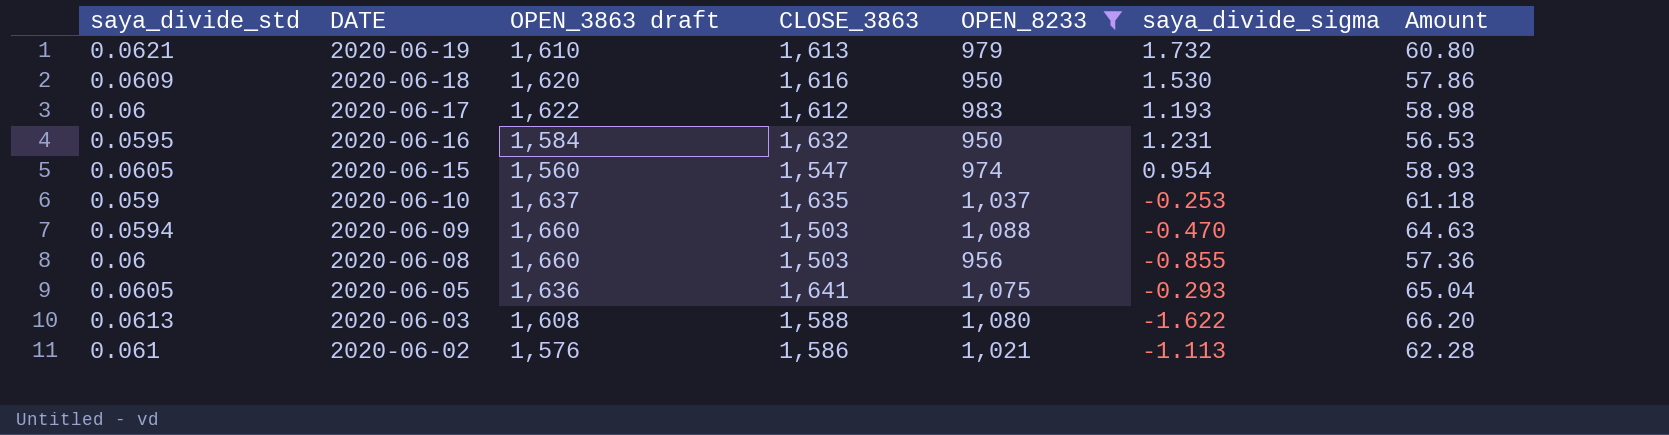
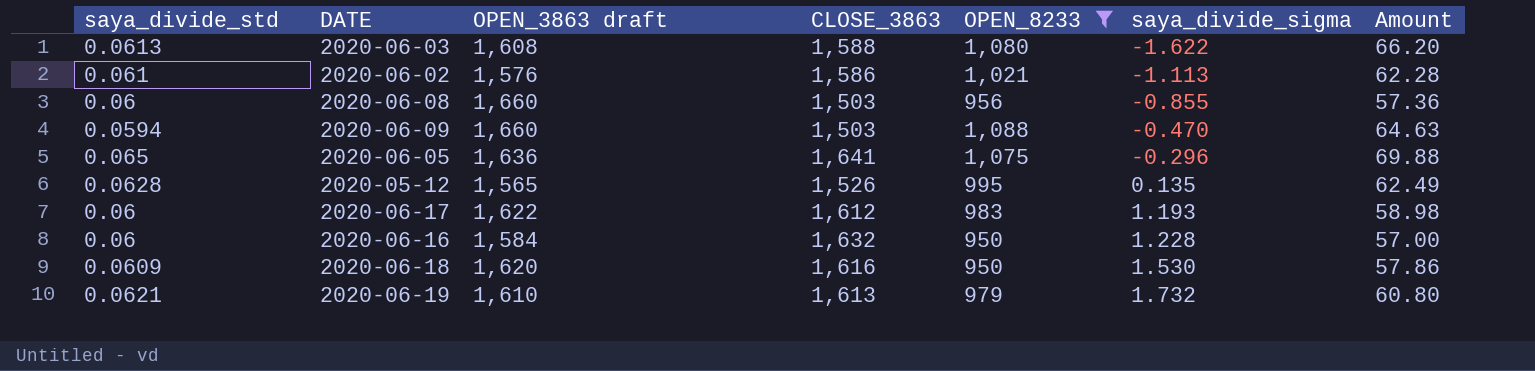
row order: DATE descending -> saya_divide_sigma ascending
row 2020-06-15: 0.0605 | 1,560 | 1,547 | 974 | 0.954 | 58.93 -> none
row 2020-06-10: 0.059 | 1,637 | 1,635 | 1,037 | -0.253 | 61.18 -> none
2020-06-05 | saya_divide_std: 0.0605 -> 0.065
2020-06-05 | saya_divide_sigma: -0.293 -> -0.296
2020-06-05 | Amount: 65.04 -> 69.88
row 2020-05-12: none -> 0.0628 | 1,565 | 1,526 | 995 | 0.135 | 62.49
2020-06-16 | saya_divide_std: 0.0595 -> 0.06
2020-06-16 | saya_divide_sigma: 1.231 -> 1.228
2020-06-16 | Amount: 56.53 -> 57.00

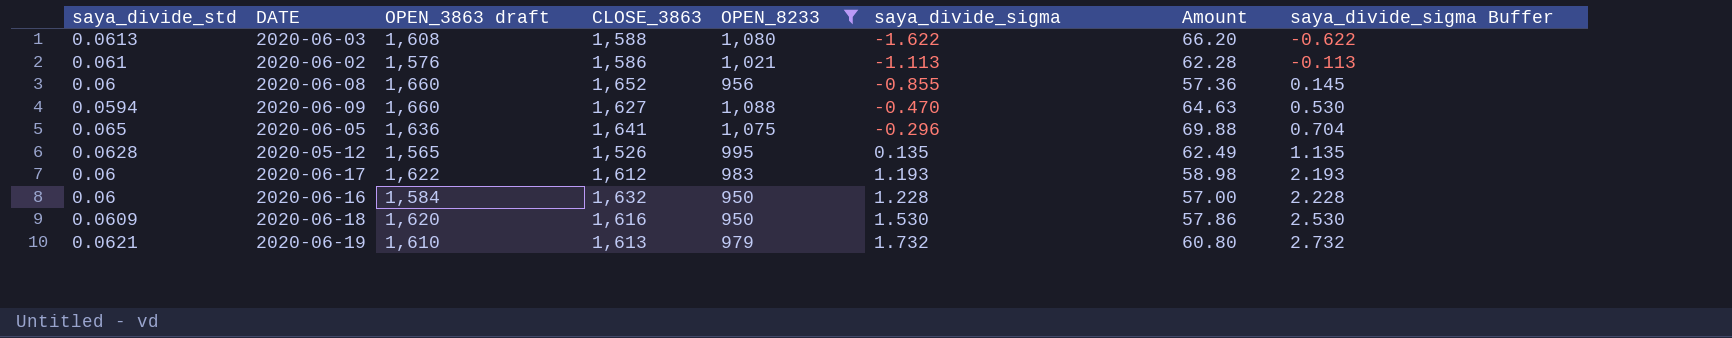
column saya_divide_sigma Buffer | formula: none -> [saya_divide_sigma] + 1
2020-06-08 | CLOSE_3863: 1,503 -> 1,652
2020-06-09 | CLOSE_3863: 1,503 -> 1,627

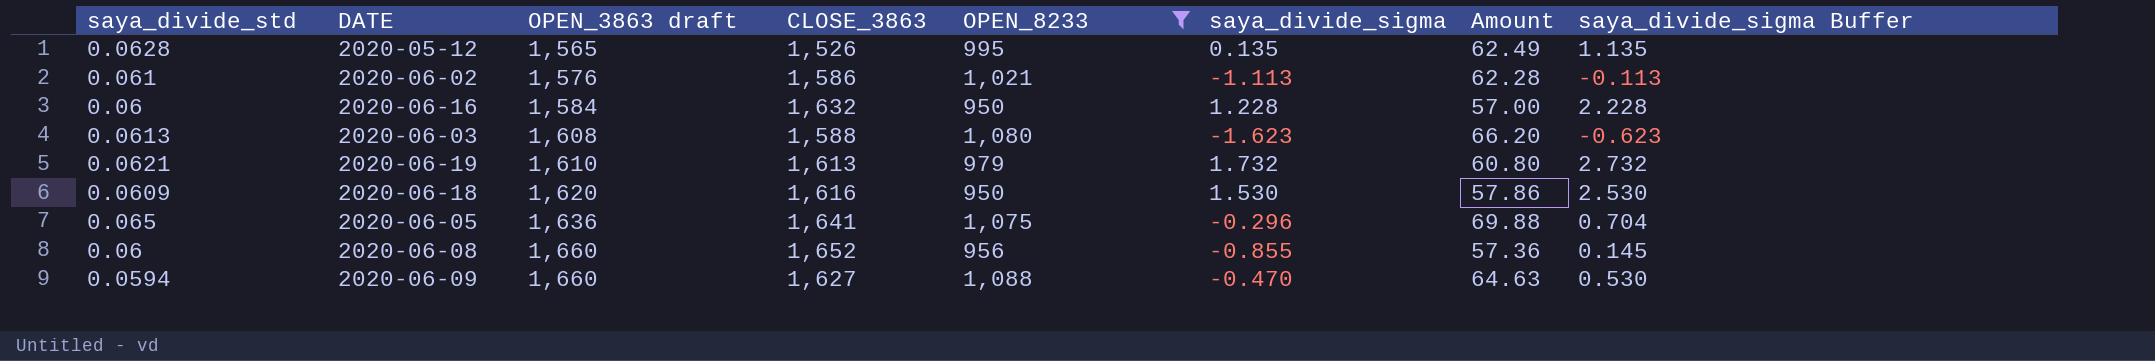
row order: saya_divide_sigma ascending -> OPEN_3863 draft ascending
row 2020-06-17: 0.06 | 1,622 | 1,612 | 983 | 1.193 | 58.98 | 2.193 -> none
2020-06-03 | saya_divide_sigma: -1.622 -> -1.623
2020-06-03 | saya_divide_sigma Buffer: -0.622 -> -0.623

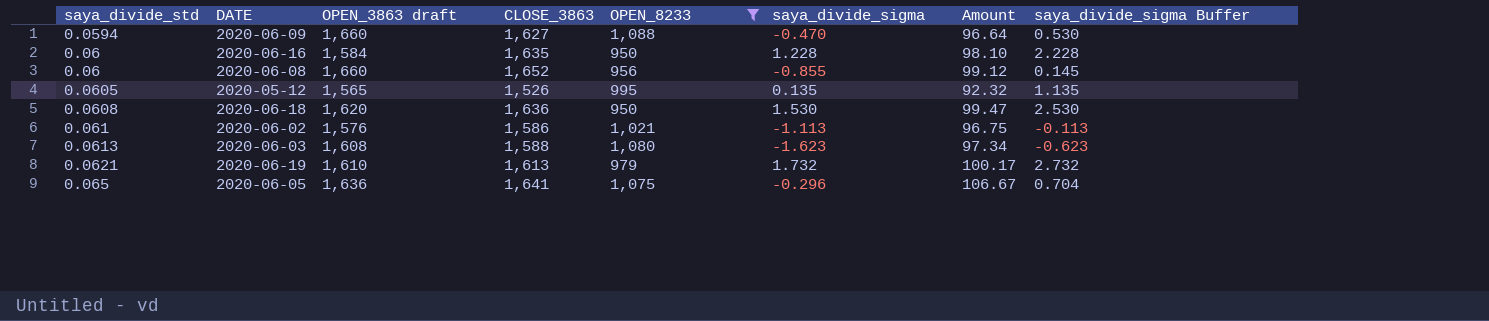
row order: OPEN_3863 draft ascending -> saya_divide_std ascending
column Amount | formula: [saya_divide_std] * [OPEN_8233] -> [saya_divide_std] * [CLOSE_3863]
2020-06-16 | CLOSE_3863: 1,632 -> 1,635
2020-05-12 | saya_divide_std: 0.0628 -> 0.0605
2020-06-18 | saya_divide_std: 0.0609 -> 0.0608
2020-06-18 | CLOSE_3863: 1,616 -> 1,636

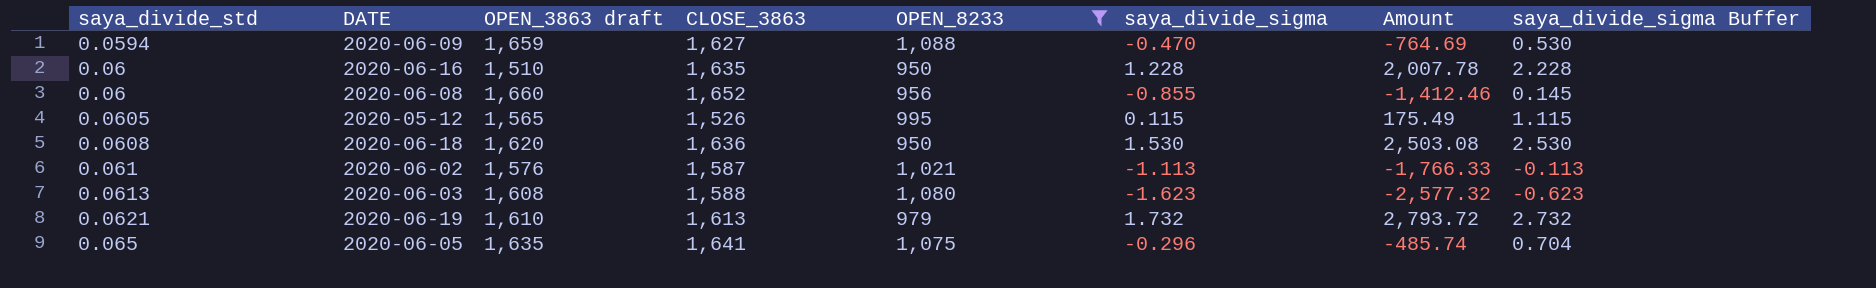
column Amount | formula: [saya_divide_std] * [CLOSE_3863] -> [CLOSE_3863] * [saya_divide_sigma]
2020-06-09 | OPEN_3863 draft: 1,660 -> 1,659
2020-06-16 | OPEN_3863 draft: 1,584 -> 1,510
2020-05-12 | saya_divide_sigma: 0.135 -> 0.115
2020-05-12 | saya_divide_sigma Buffer: 1.135 -> 1.115
2020-06-02 | CLOSE_3863: 1,586 -> 1,587
2020-06-05 | OPEN_3863 draft: 1,636 -> 1,635

